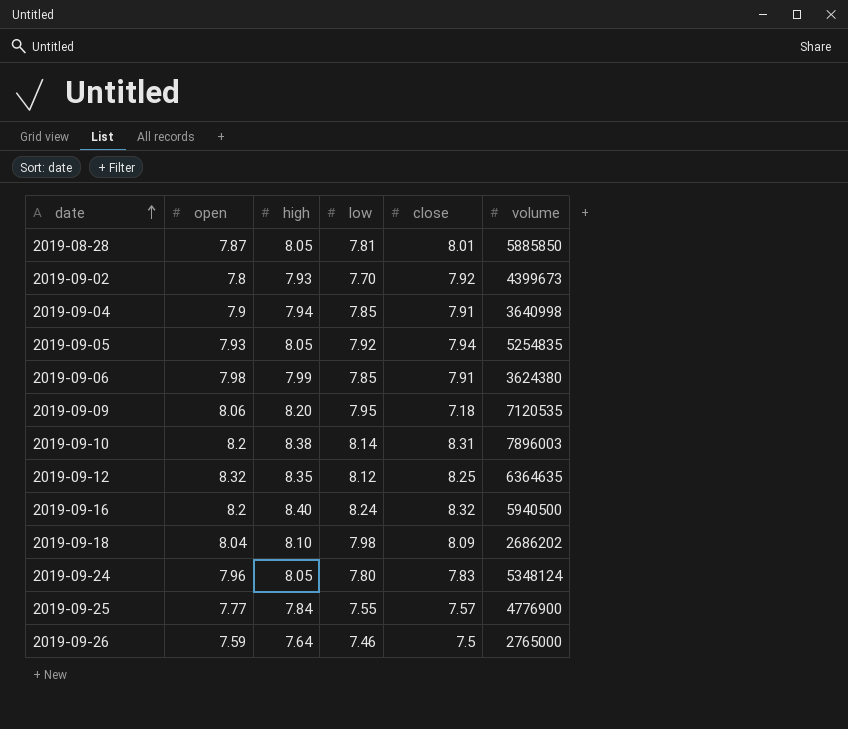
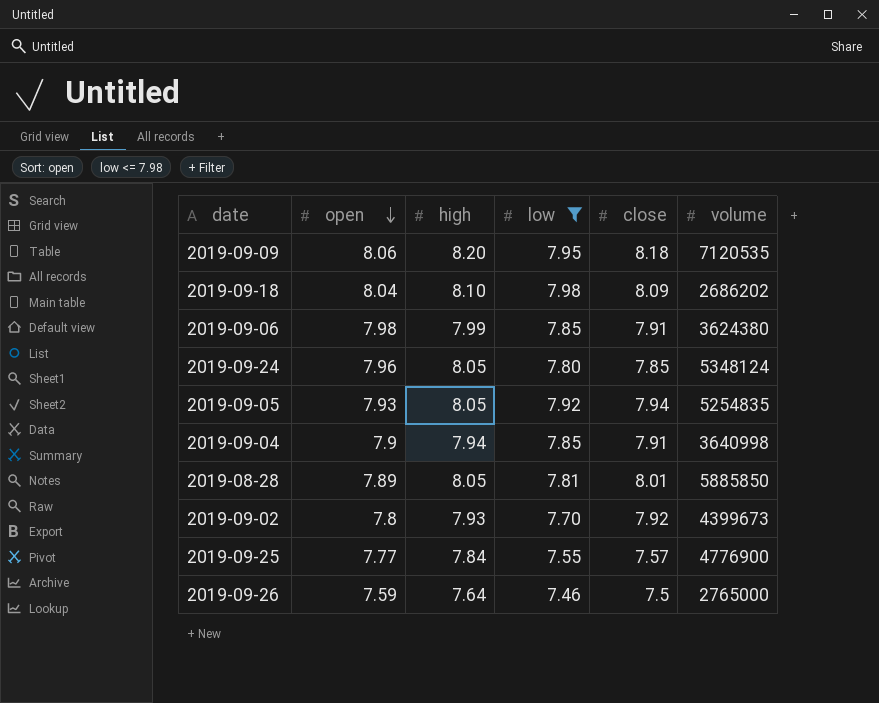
filter: none -> low <= 7.98
row order: date ascending -> open descending
2019-09-09 | close: 7.18 -> 8.18
2019-09-24 | close: 7.83 -> 7.85
2019-08-28 | open: 7.87 -> 7.89

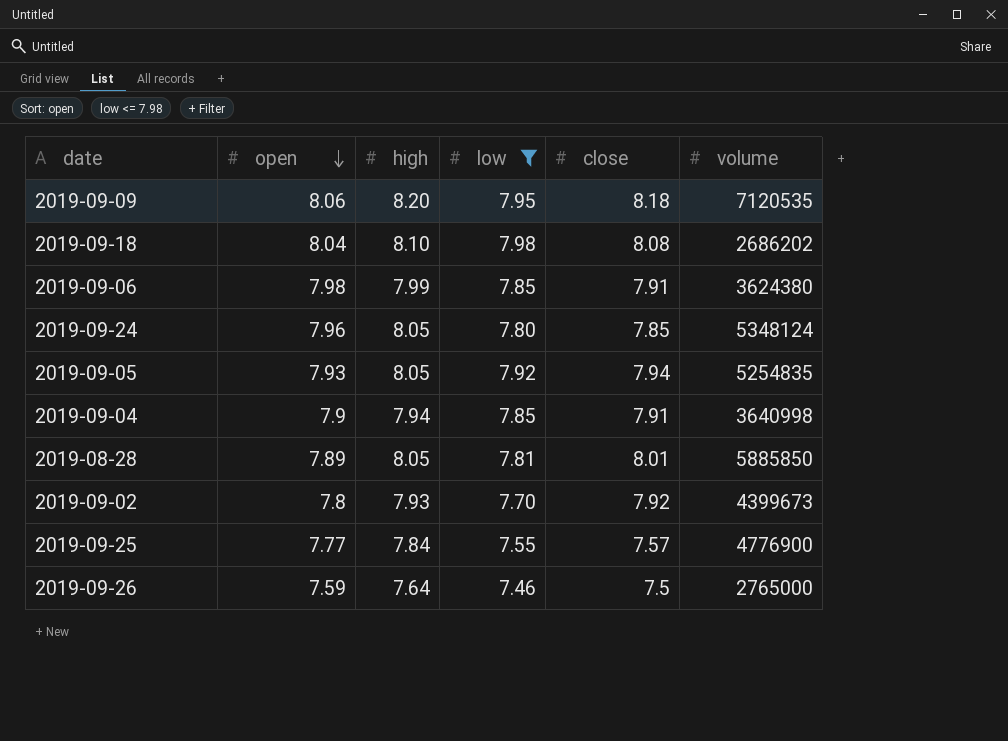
2019-09-18 | close: 8.09 -> 8.08

